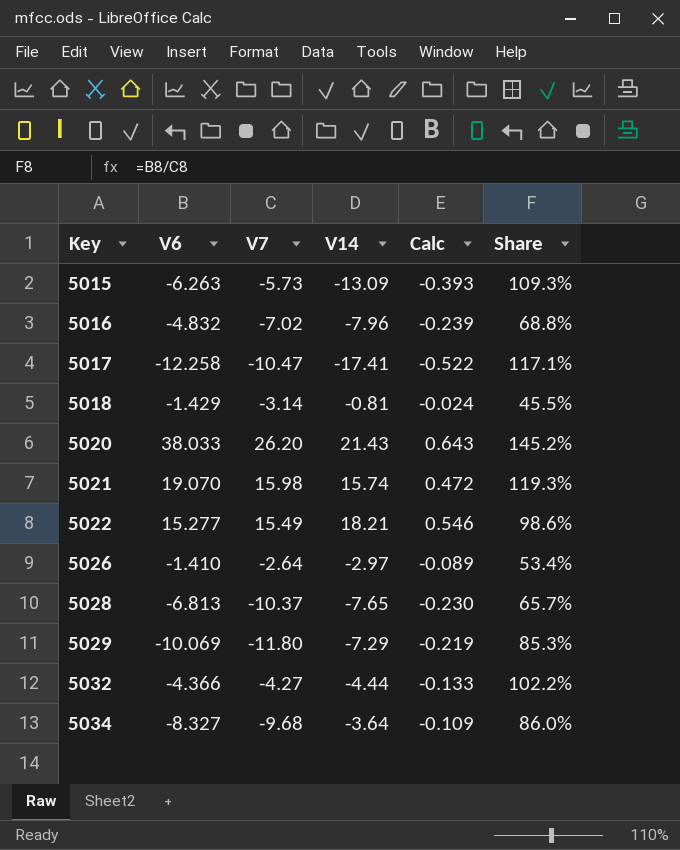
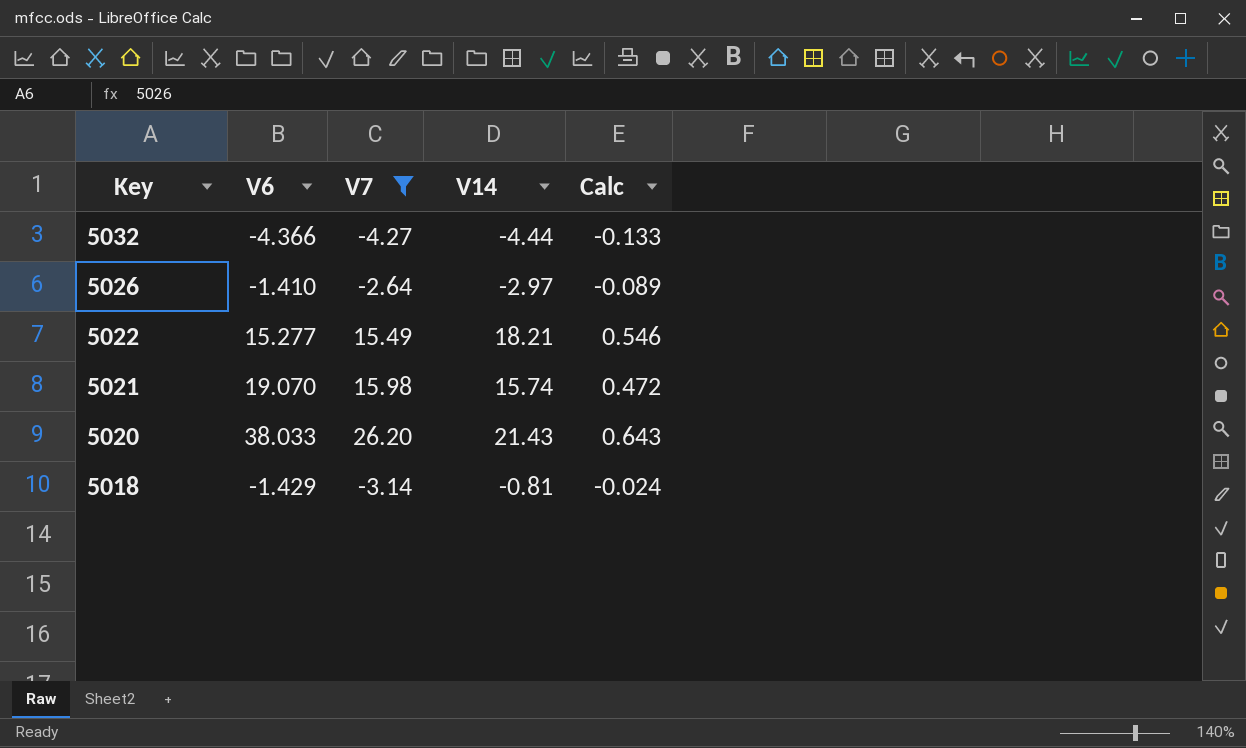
filter: none -> V7 >= -4.27
row order: Key ascending -> Key descending
column Share | formula: [V6] / [V7] -> none

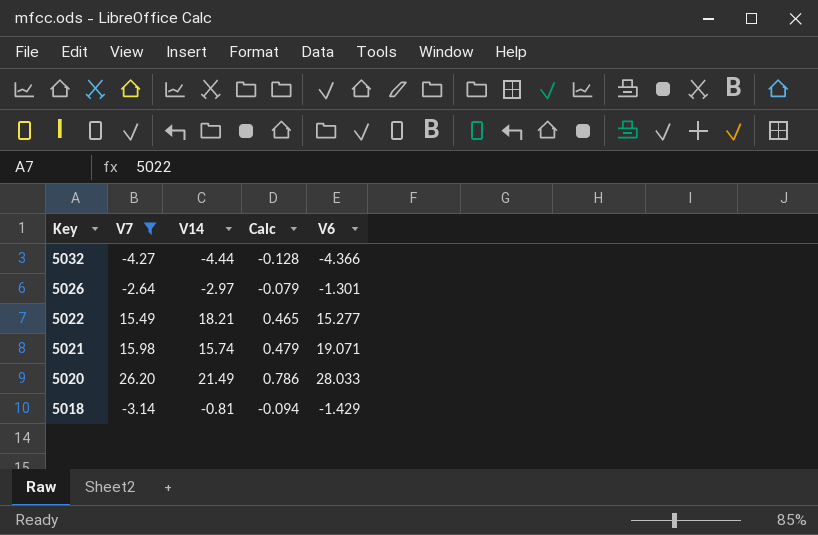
column Calc | formula: [V14] * 0.03 -> [V7] * 0.03
column V6 | position: 2 -> 5
5026 | V6: -1.410 -> -1.301
5021 | V6: 19.070 -> 19.071
5020 | V14: 21.43 -> 21.49
5020 | V6: 38.033 -> 28.033

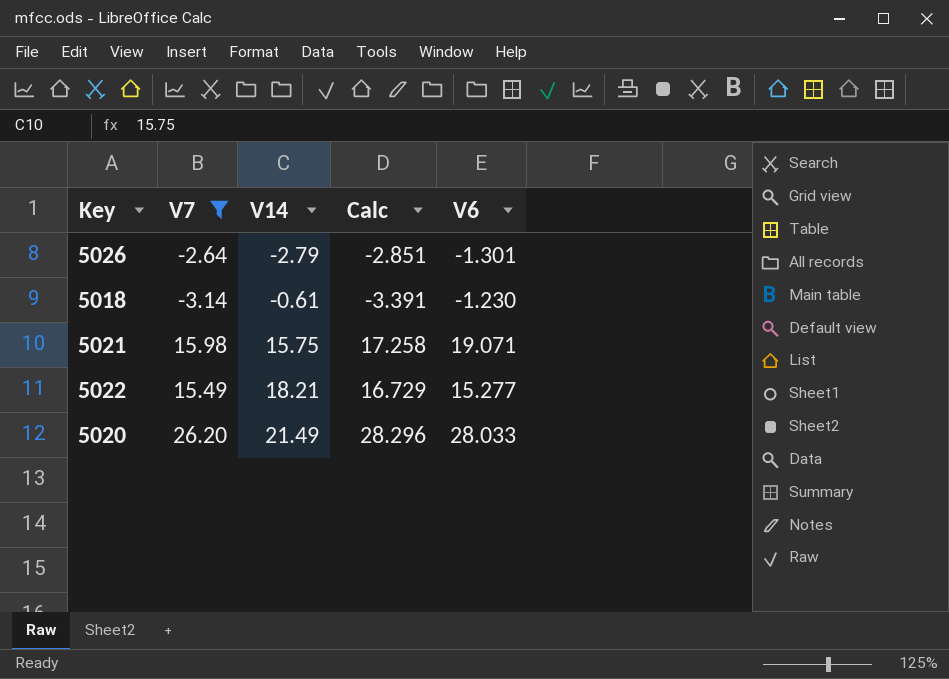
row order: Key descending -> V14 ascending
column Calc | formula: [V7] * 0.03 -> [V7] * 1.08
row 5032: -4.27 | -4.44 | -0.128 | -4.366 -> none
5026 | V14: -2.97 -> -2.79
5018 | V14: -0.81 -> -0.61
5018 | V6: -1.429 -> -1.230
5021 | V14: 15.74 -> 15.75

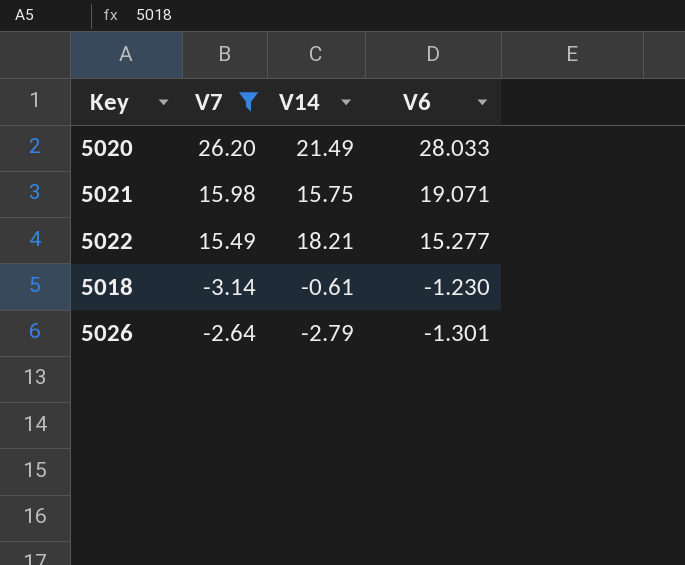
row order: V14 ascending -> V6 descending
column Calc | formula: [V7] * 1.08 -> none

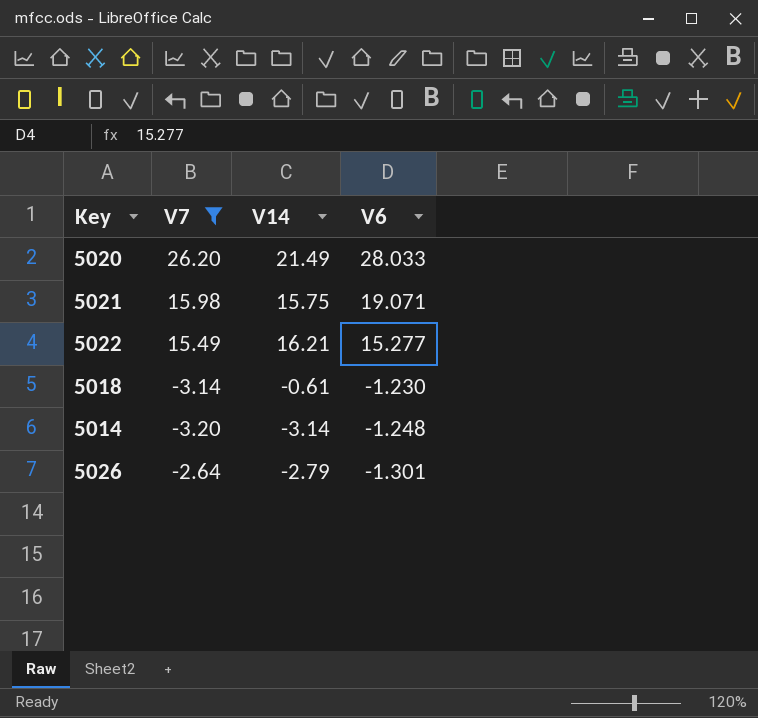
5022 | V14: 18.21 -> 16.21
row 5014: none -> -3.20 | -3.14 | -1.248

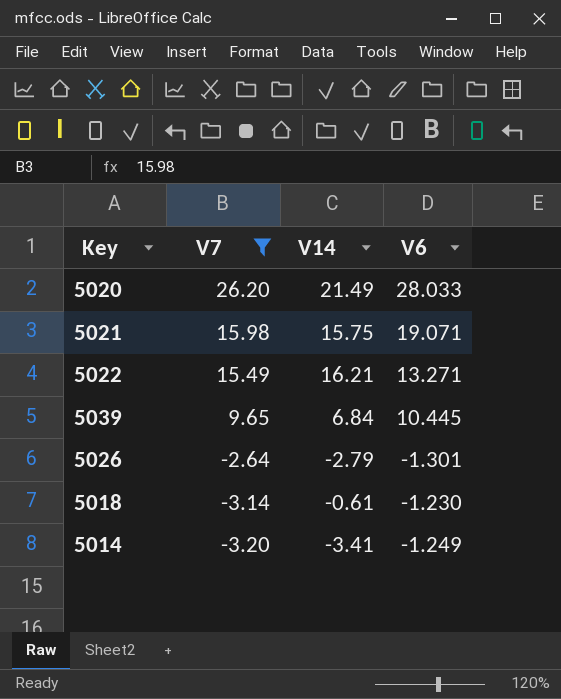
row order: V6 descending -> V7 descending
5022 | V6: 15.277 -> 13.271
row 5039: none -> 9.65 | 6.84 | 10.445
5014 | V14: -3.14 -> -3.41
5014 | V6: -1.248 -> -1.249

